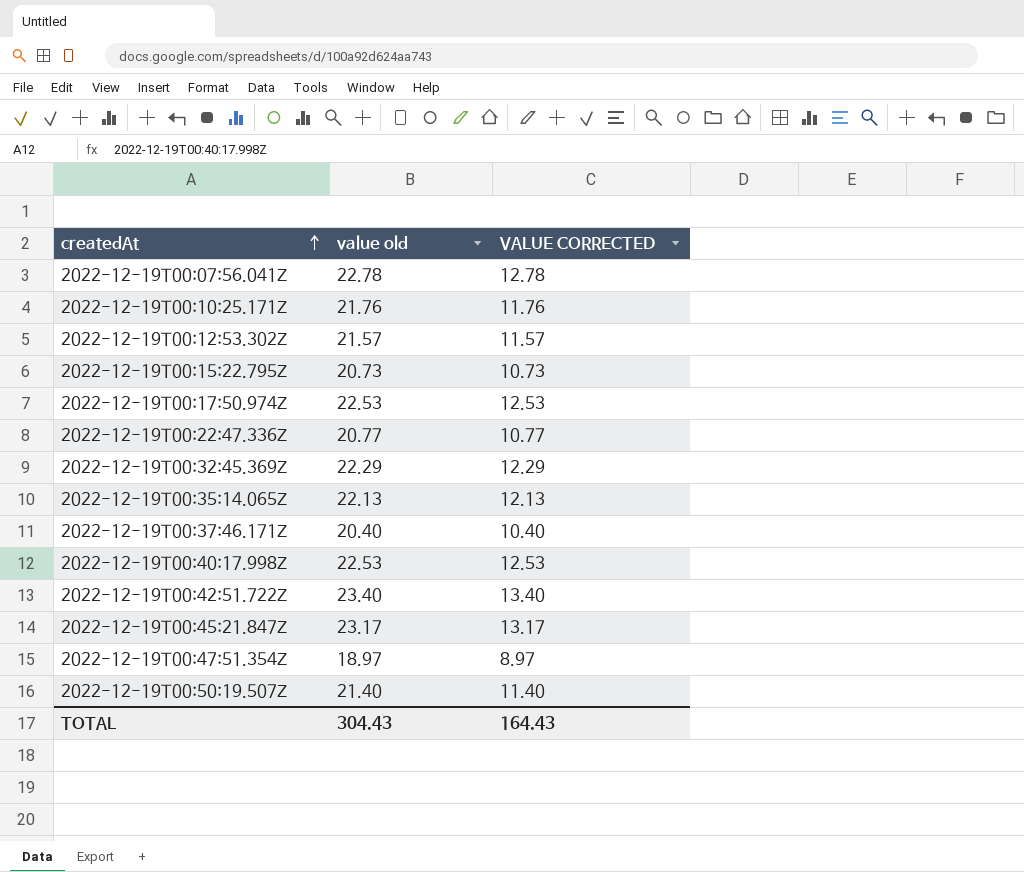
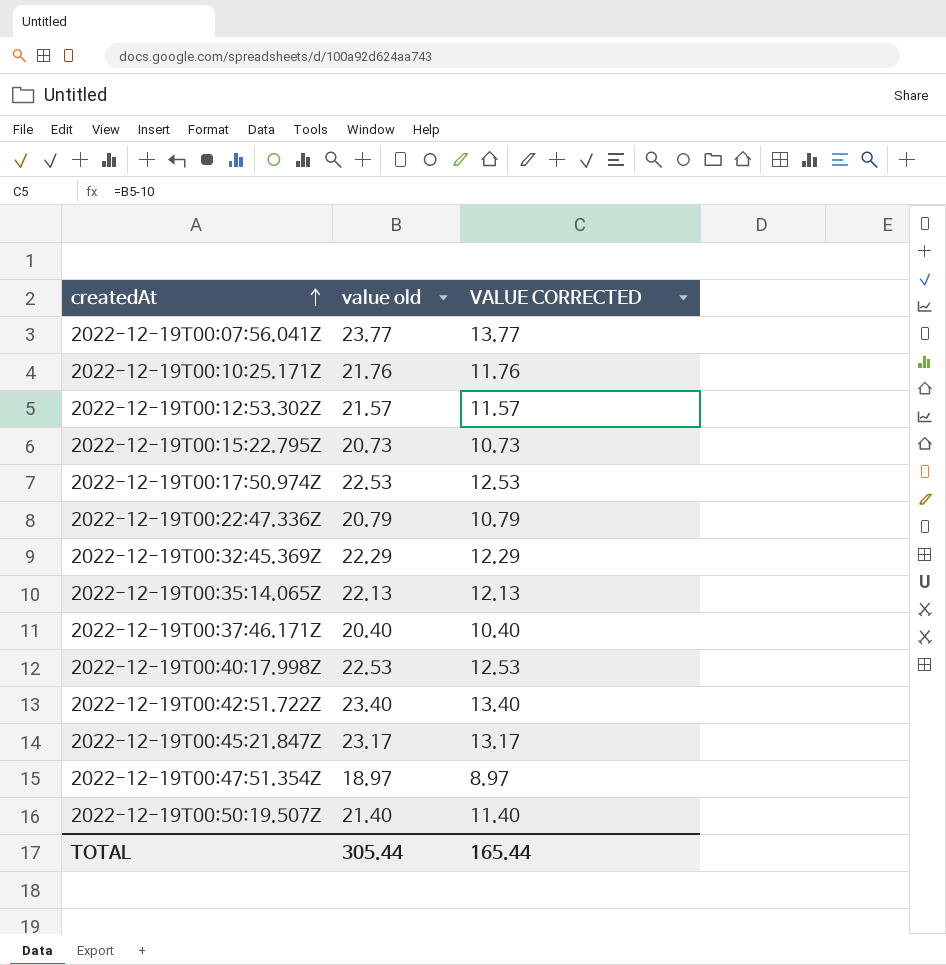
2022-12-19T00:07:56.041Z | value old: 22.78 -> 23.77
2022-12-19T00:07:56.041Z | VALUE CORRECTED: 12.78 -> 13.77
2022-12-19T00:22:47.336Z | value old: 20.77 -> 20.79
2022-12-19T00:22:47.336Z | VALUE CORRECTED: 10.77 -> 10.79
TOTAL | value old: 304.43 -> 305.44
TOTAL | VALUE CORRECTED: 164.43 -> 165.44

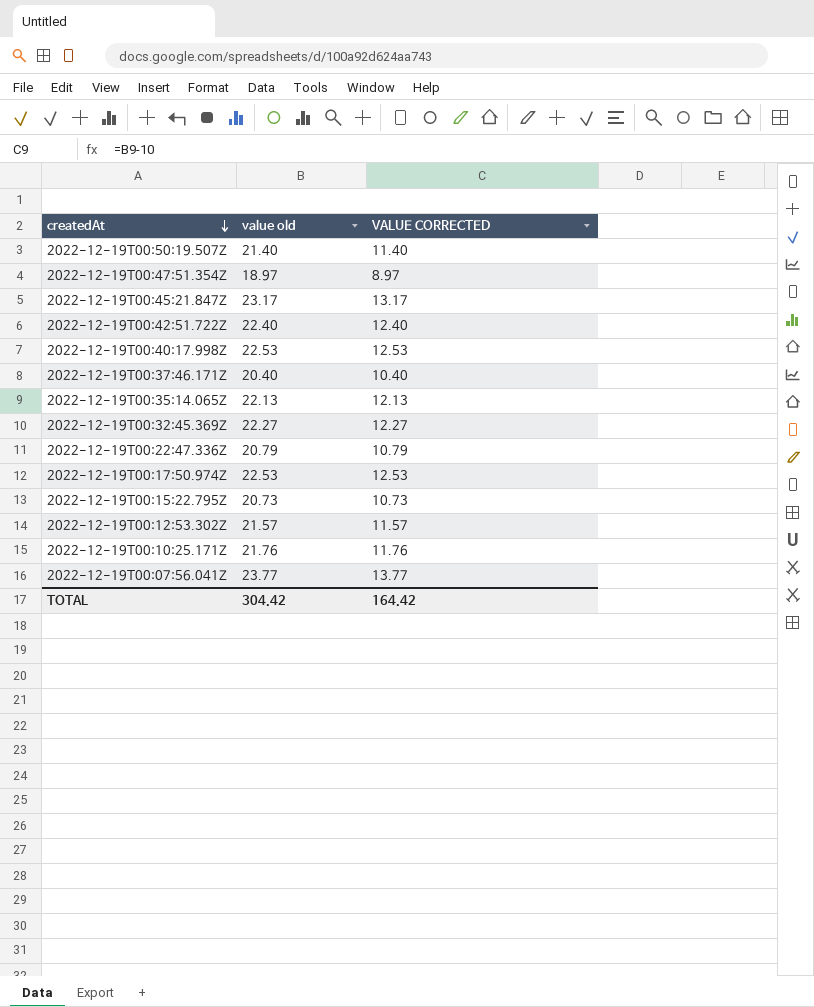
row order: createdAt ascending -> createdAt descending
2022-12-19T00:42:51.722Z | value old: 23.40 -> 22.40
2022-12-19T00:42:51.722Z | VALUE CORRECTED: 13.40 -> 12.40
2022-12-19T00:32:45.369Z | value old: 22.29 -> 22.27
2022-12-19T00:32:45.369Z | VALUE CORRECTED: 12.29 -> 12.27
TOTAL | value old: 305.44 -> 304.42
TOTAL | VALUE CORRECTED: 165.44 -> 164.42

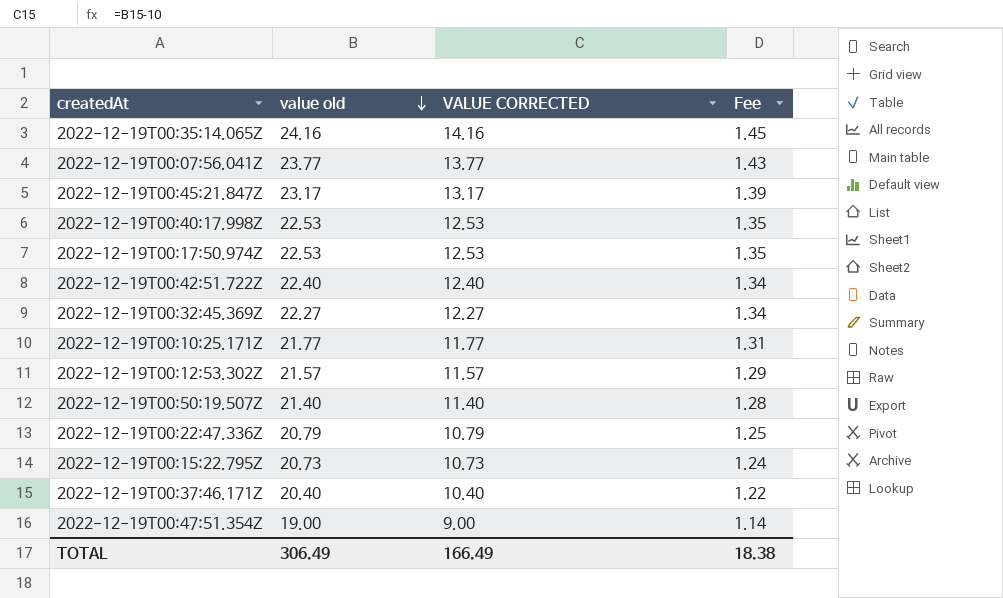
row order: createdAt descending -> value old descending
column Fee | formula: none -> [value old] * 0.06
2022-12-19T00:35:14.065Z | value old: 22.13 -> 24.16
2022-12-19T00:35:14.065Z | VALUE CORRECTED: 12.13 -> 14.16
2022-12-19T00:10:25.171Z | value old: 21.76 -> 21.77
2022-12-19T00:10:25.171Z | VALUE CORRECTED: 11.76 -> 11.77
2022-12-19T00:47:51.354Z | value old: 18.97 -> 19.00
2022-12-19T00:47:51.354Z | VALUE CORRECTED: 8.97 -> 9.00
TOTAL | value old: 304.42 -> 306.49
TOTAL | VALUE CORRECTED: 164.42 -> 166.49

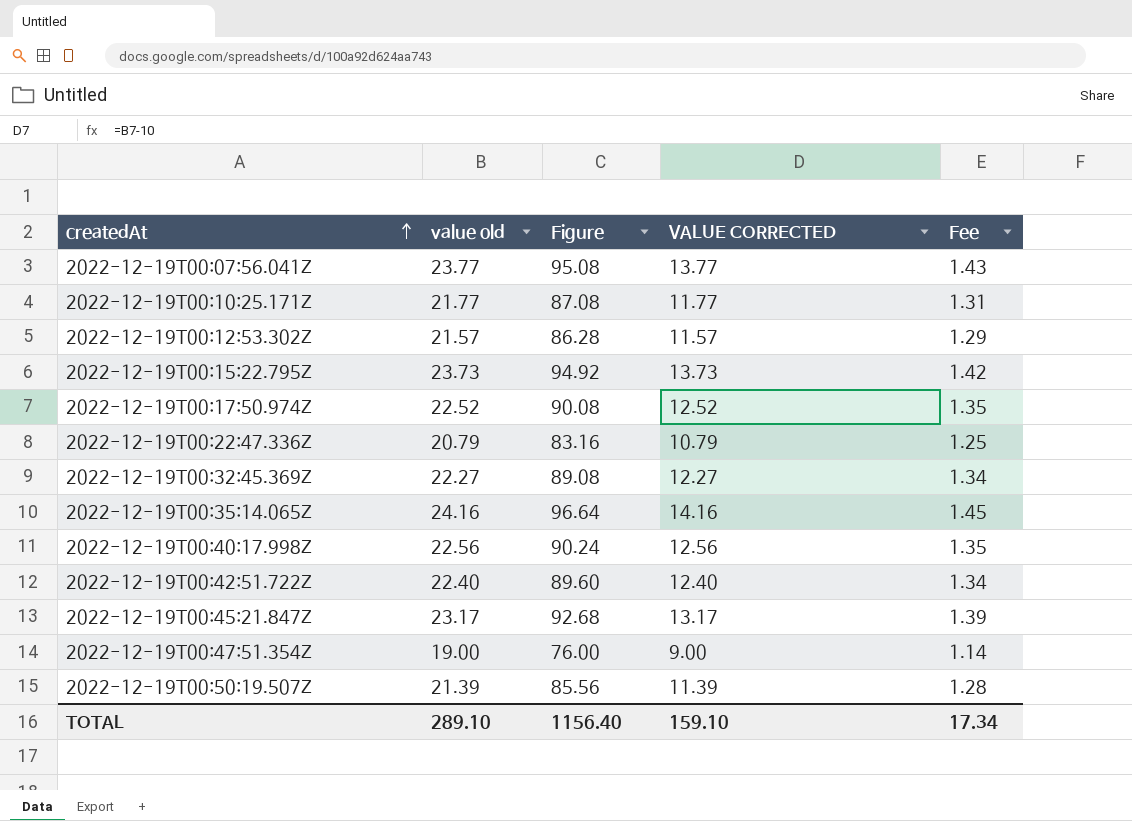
row order: value old descending -> createdAt ascending
column Figure | formula: none -> [value old] * 4
row 2022-12-19T00:37:46.171Z: 20.40 | 10.40 | 1.22 -> none
2022-12-19T00:15:22.795Z | value old: 20.73 -> 23.73
2022-12-19T00:15:22.795Z | VALUE CORRECTED: 10.73 -> 13.73
2022-12-19T00:15:22.795Z | Fee: 1.24 -> 1.42
2022-12-19T00:17:50.974Z | value old: 22.53 -> 22.52
2022-12-19T00:17:50.974Z | VALUE CORRECTED: 12.53 -> 12.52
2022-12-19T00:40:17.998Z | value old: 22.53 -> 22.56
2022-12-19T00:40:17.998Z | VALUE CORRECTED: 12.53 -> 12.56
2022-12-19T00:50:19.507Z | value old: 21.40 -> 21.39
2022-12-19T00:50:19.507Z | VALUE CORRECTED: 11.40 -> 11.39
TOTAL | value old: 306.49 -> 289.10
TOTAL | VALUE CORRECTED: 166.49 -> 159.10
TOTAL | Fee: 18.38 -> 17.34

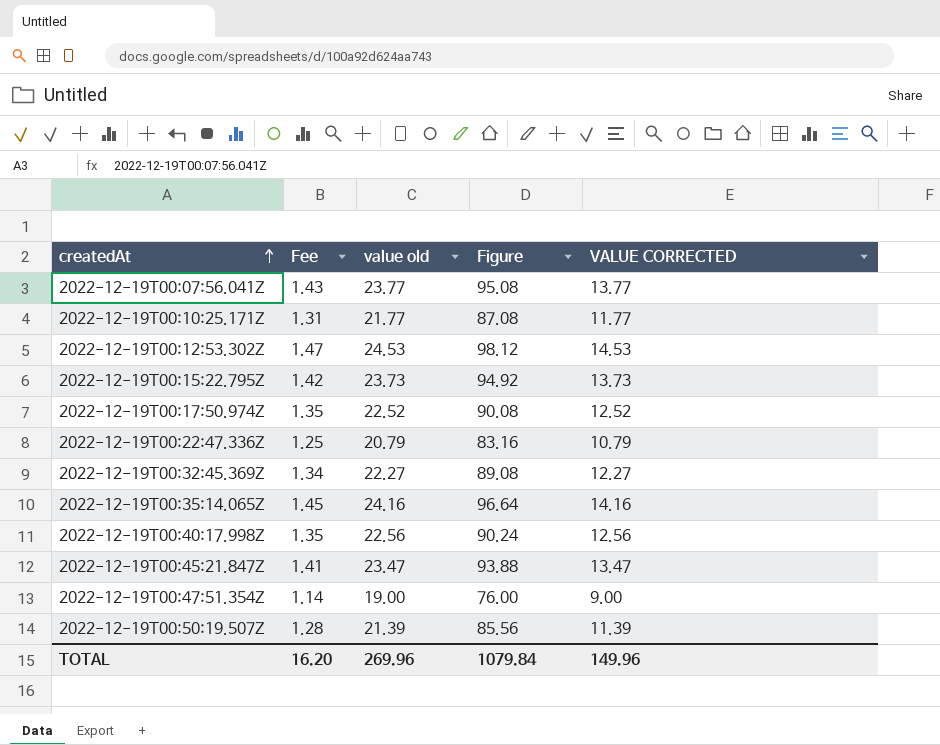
column Fee | position: 5 -> 2
row 2022-12-19T00:42:51.722Z: 22.40 | 89.60 | 12.40 | 1.34 -> none
2022-12-19T00:12:53.302Z | Fee: 1.29 -> 1.47
2022-12-19T00:12:53.302Z | value old: 21.57 -> 24.53
2022-12-19T00:12:53.302Z | Figure: 86.28 -> 98.12
2022-12-19T00:12:53.302Z | VALUE CORRECTED: 11.57 -> 14.53
2022-12-19T00:45:21.847Z | Fee: 1.39 -> 1.41
2022-12-19T00:45:21.847Z | value old: 23.17 -> 23.47
2022-12-19T00:45:21.847Z | Figure: 92.68 -> 93.88
2022-12-19T00:45:21.847Z | VALUE CORRECTED: 13.17 -> 13.47
TOTAL | Fee: 17.34 -> 16.20
TOTAL | value old: 289.10 -> 269.96
TOTAL | Figure: 1156.40 -> 1079.84
TOTAL | VALUE CORRECTED: 159.10 -> 149.96

